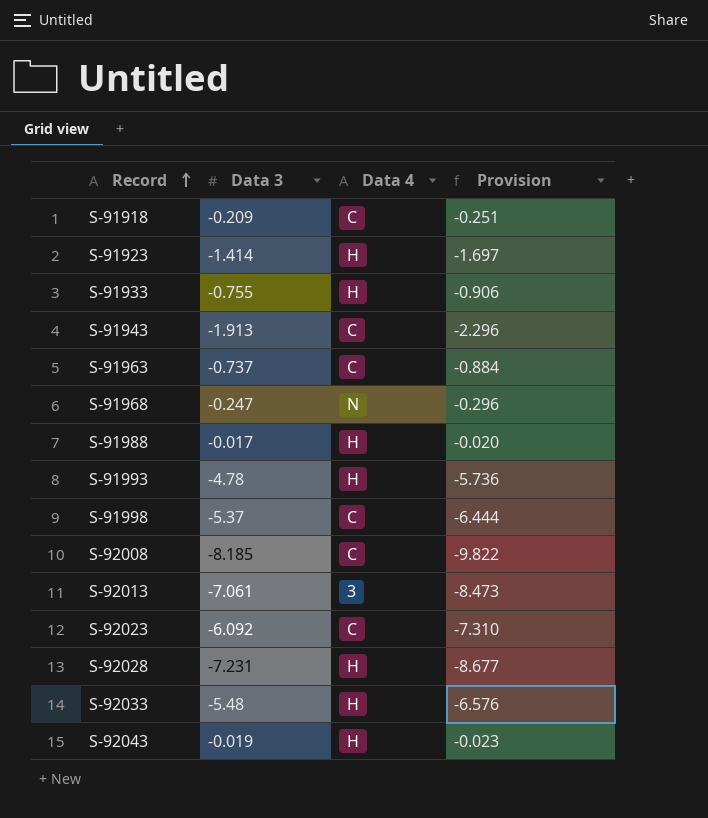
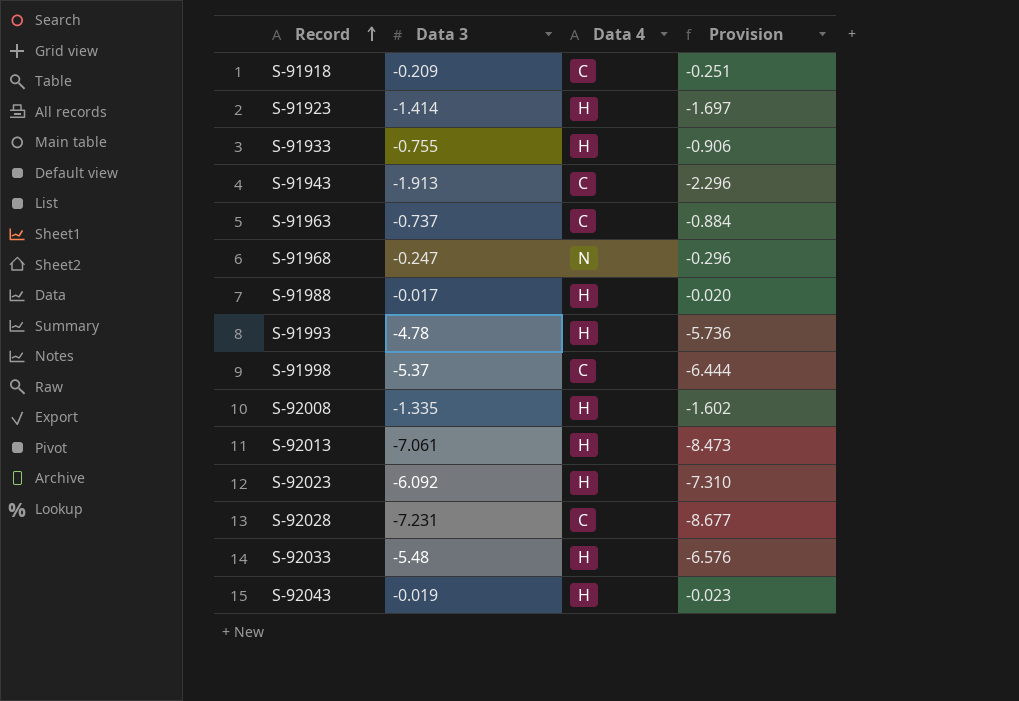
S-92008 | Data 3: -8.185 -> -1.335
S-92008 | Data 4: C -> H
S-92008 | Provision: -9.822 -> -1.602
S-92013 | Data 4: 3 -> H
S-92023 | Data 4: C -> H
S-92028 | Data 4: H -> C

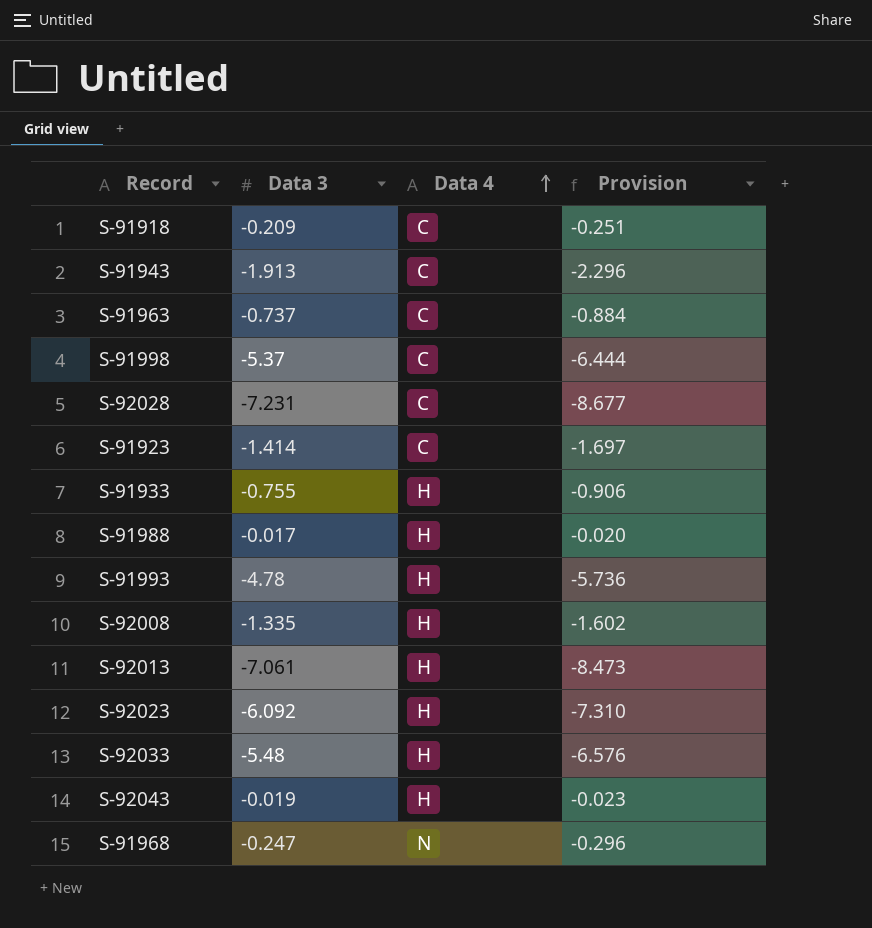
row order: Record ascending -> Data 4 ascending
S-91923 | Data 4: H -> C

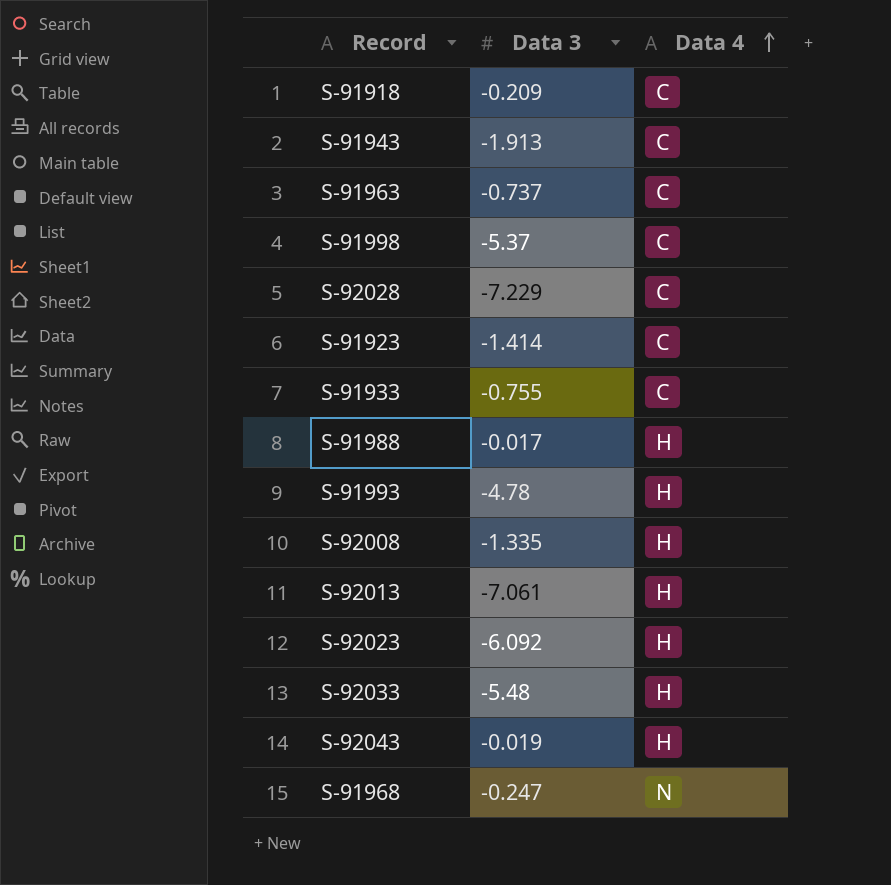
column Provision | formula: [Data 3] * 1.2 -> none
S-92028 | Data 3: -7.231 -> -7.229
S-91933 | Data 4: H -> C

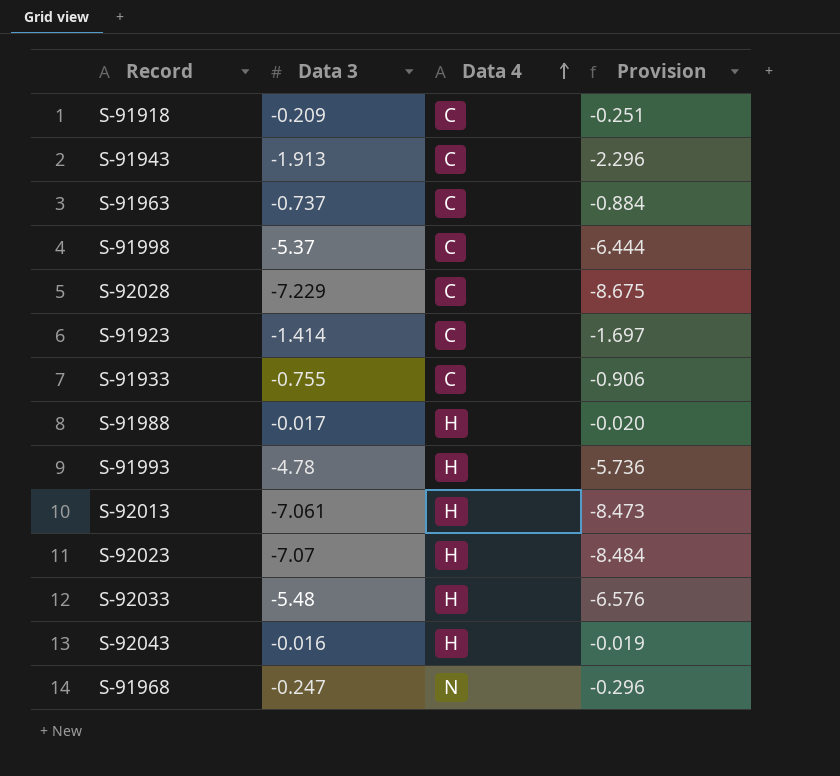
column Provision | formula: none -> [Data 3] * 1.2
row S-92008: -1.335 | H -> none
S-92023 | Data 3: -6.092 -> -7.07
S-92043 | Data 3: -0.019 -> -0.016

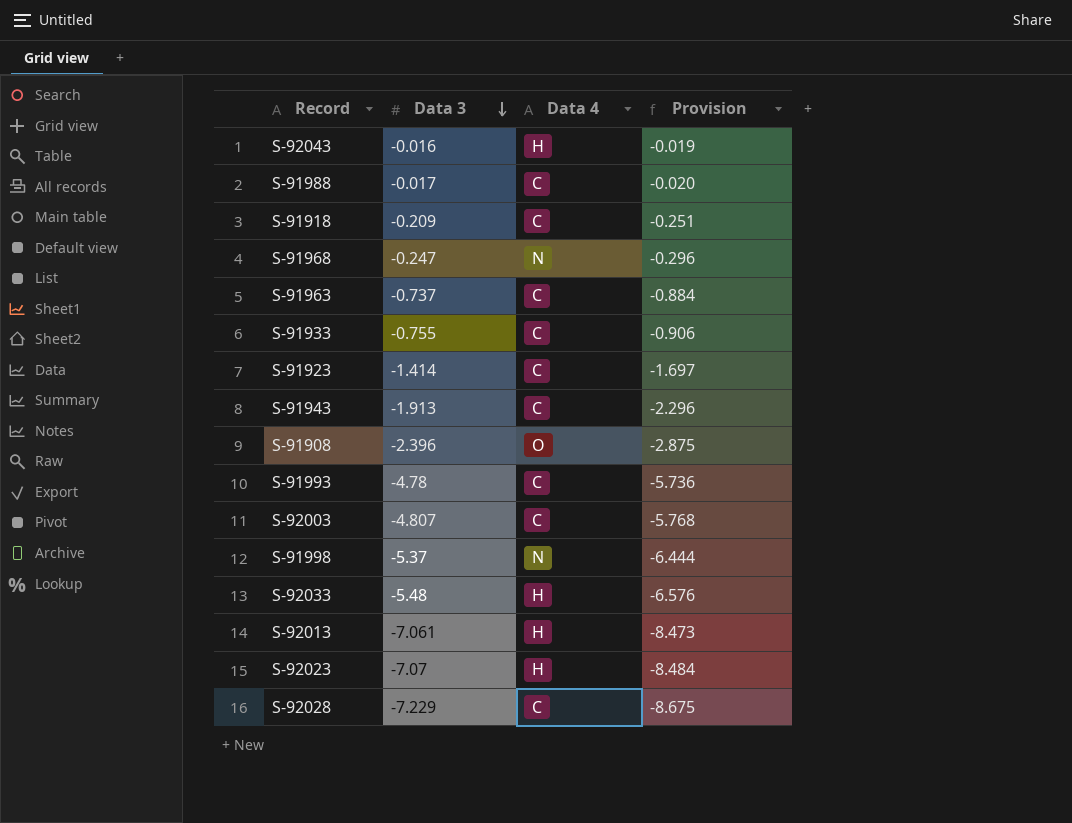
row order: Data 4 ascending -> Data 3 descending
S-91988 | Data 4: H -> C
row S-91908: none -> -2.396 | O | -2.875
S-91993 | Data 4: H -> C
row S-92003: none -> -4.807 | C | -5.768
S-91998 | Data 4: C -> N

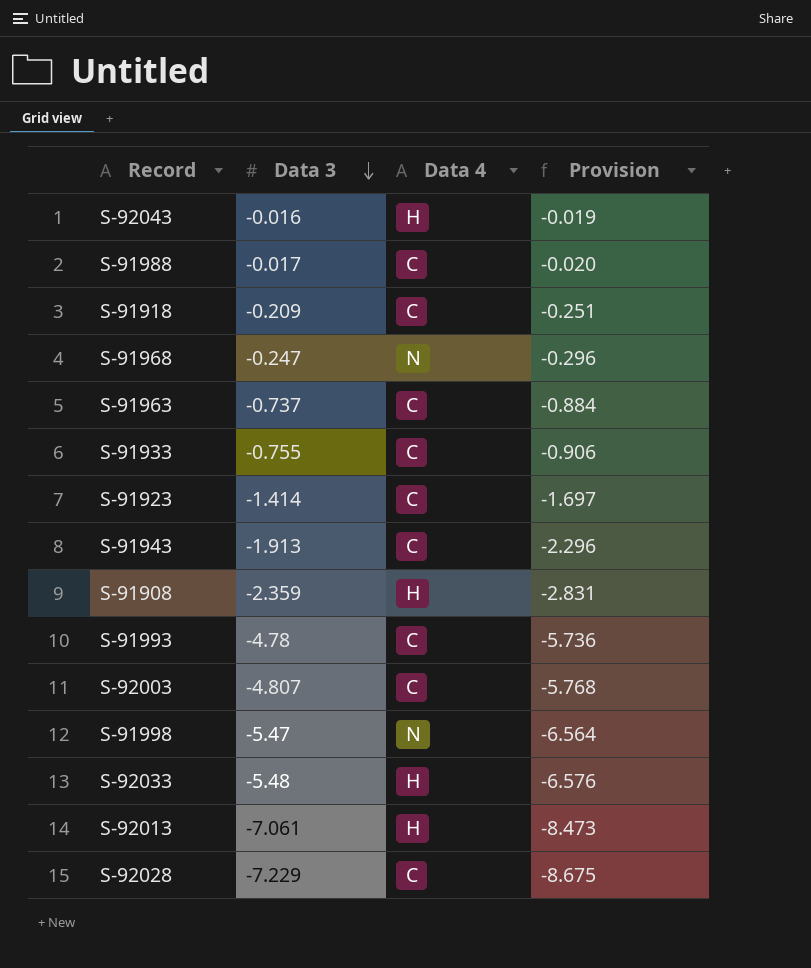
row S-92023: -7.07 | H | -8.484 -> none
S-91908 | Data 3: -2.396 -> -2.359
S-91908 | Data 4: O -> H
S-91908 | Provision: -2.875 -> -2.831
S-91998 | Data 3: -5.37 -> -5.47
S-91998 | Provision: -6.444 -> -6.564

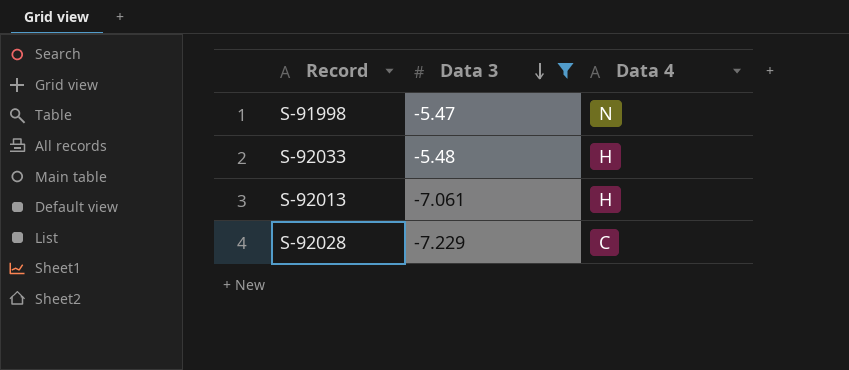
filter: none -> Data 3 <= -5.47
column Provision | formula: [Data 3] * 1.2 -> none

